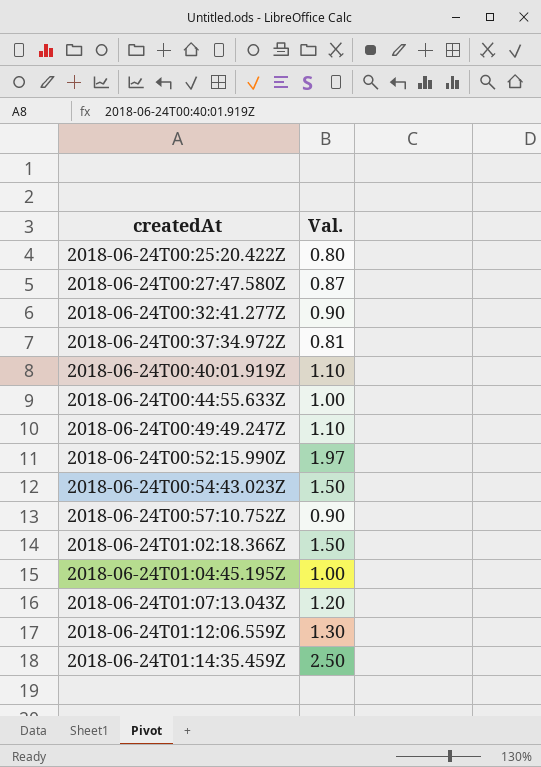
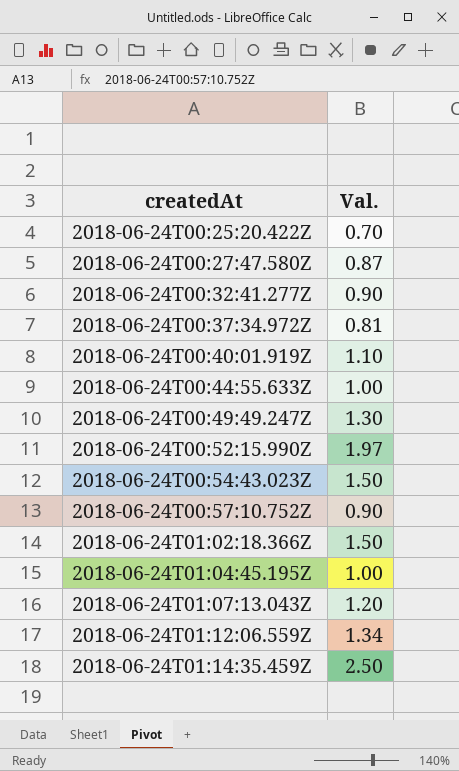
2018-06-24T00:25:20.422Z | Val.: 0.80 -> 0.70
2018-06-24T00:49:49.247Z | Val.: 1.10 -> 1.30
2018-06-24T01:12:06.559Z | Val.: 1.30 -> 1.34

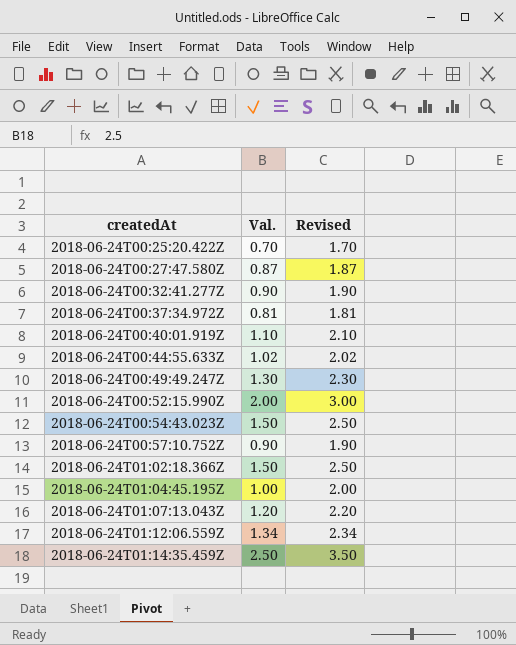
column Revised | formula: none -> [Val.] + 1
2018-06-24T00:44:55.633Z | Val.: 1.00 -> 1.02
2018-06-24T00:52:15.990Z | Val.: 1.97 -> 2.00

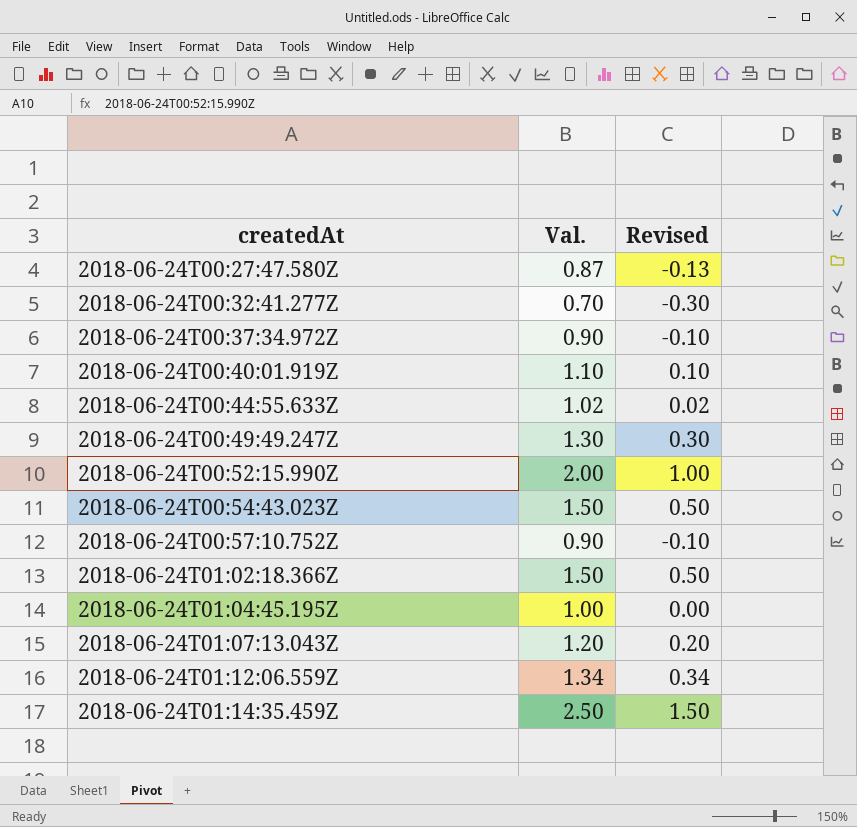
column Revised | formula: [Val.] + 1 -> [Val.] - 1
row 2018-06-24T00:25:20.422Z: 0.70 | 1.70 -> none
2018-06-24T00:32:41.277Z | Val.: 0.90 -> 0.70
2018-06-24T00:37:34.972Z | Val.: 0.81 -> 0.90

